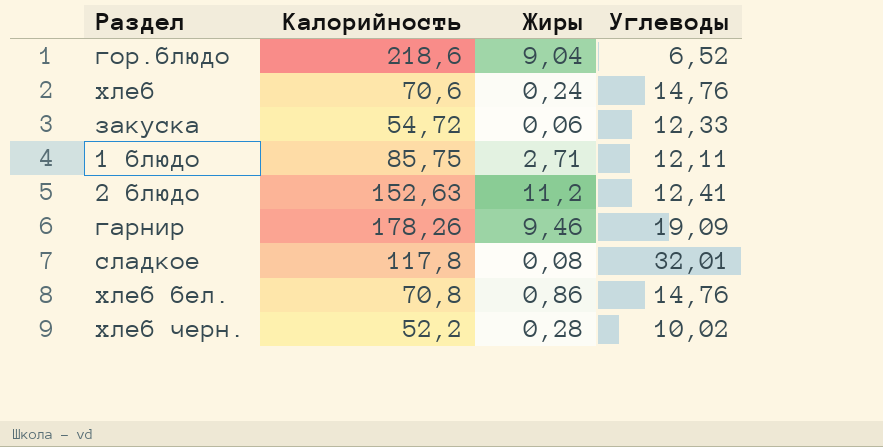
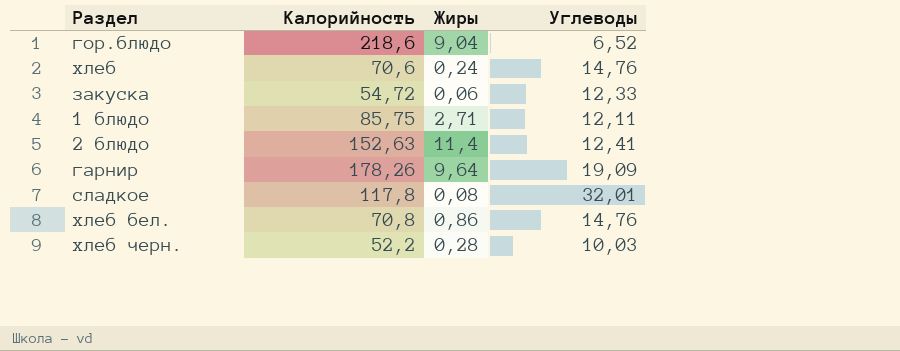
2 блюдо | Жиры: 11,2 -> 11,4
гарнир | Жиры: 9,46 -> 9,64
хлеб черн. | Углеводы: 10,02 -> 10,03

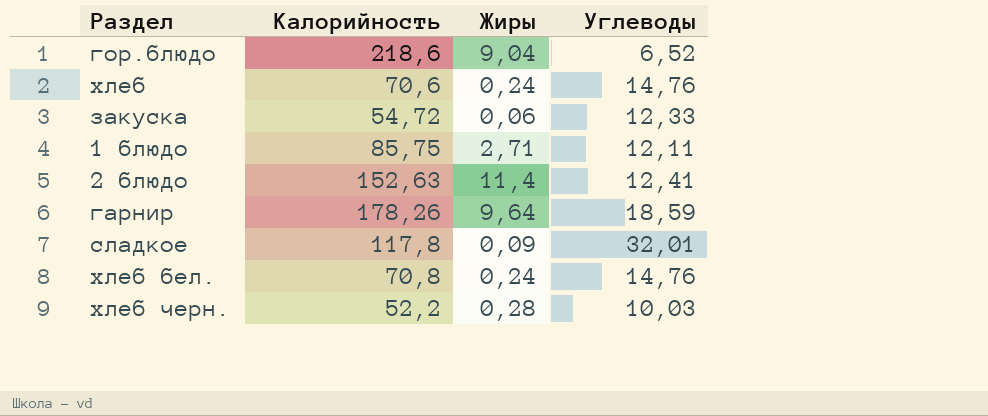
гарнир | Углеводы: 19,09 -> 18,59
сладкое | Жиры: 0,08 -> 0,09
хлеб бел. | Жиры: 0,86 -> 0,24

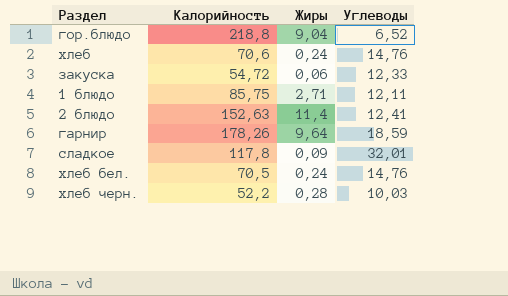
гор.блюдо | Калорийность: 218,6 -> 218,8
хлеб бел. | Калорийность: 70,8 -> 70,5

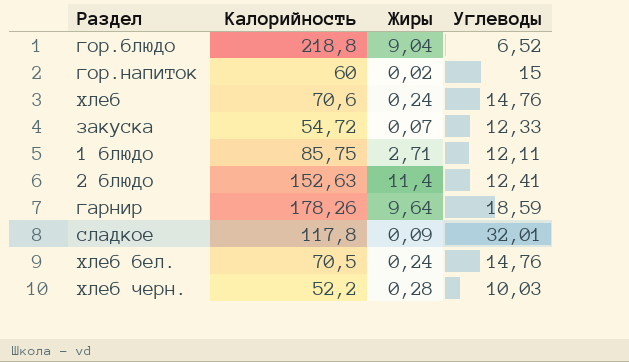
row гор.напиток: none -> 60 | 0,02 | 15
закуска | Жиры: 0,06 -> 0,07

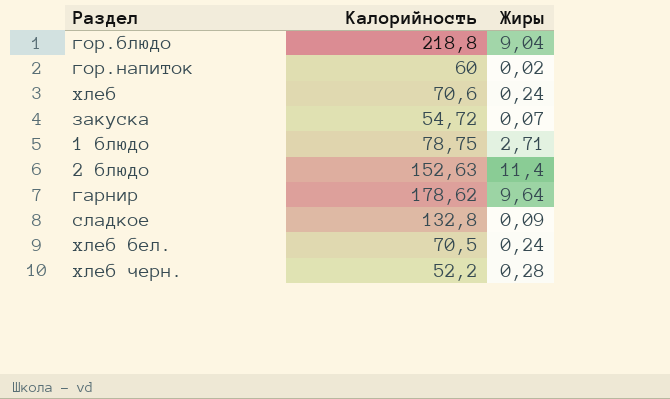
column Углеводы | position: 4 -> none
1 блюдо | Калорийность: 85,75 -> 78,75
гарнир | Калорийность: 178,26 -> 178,62
сладкое | Калорийность: 117,8 -> 132,8

